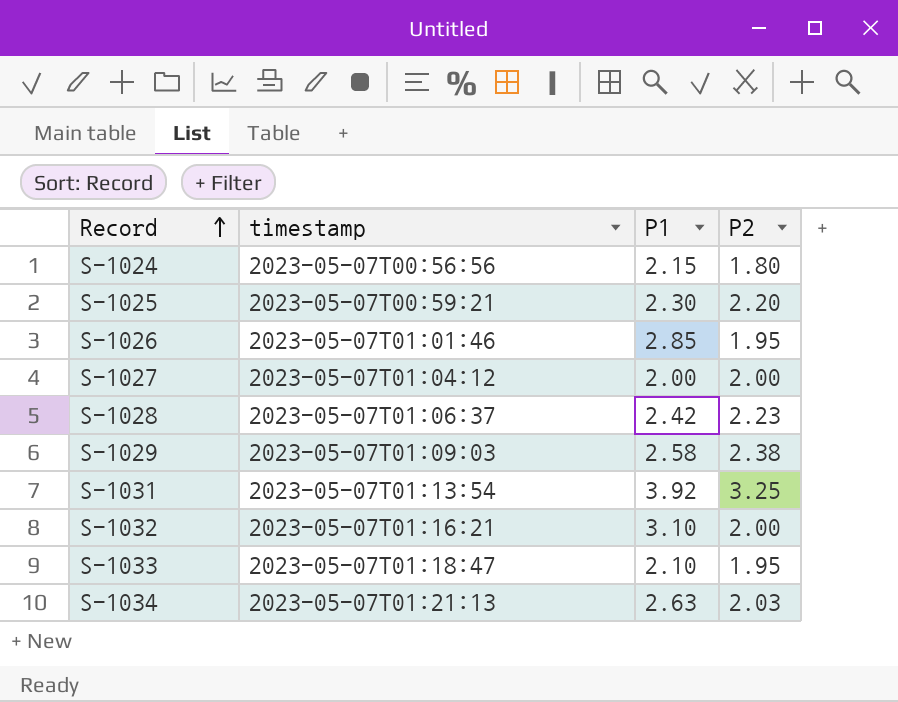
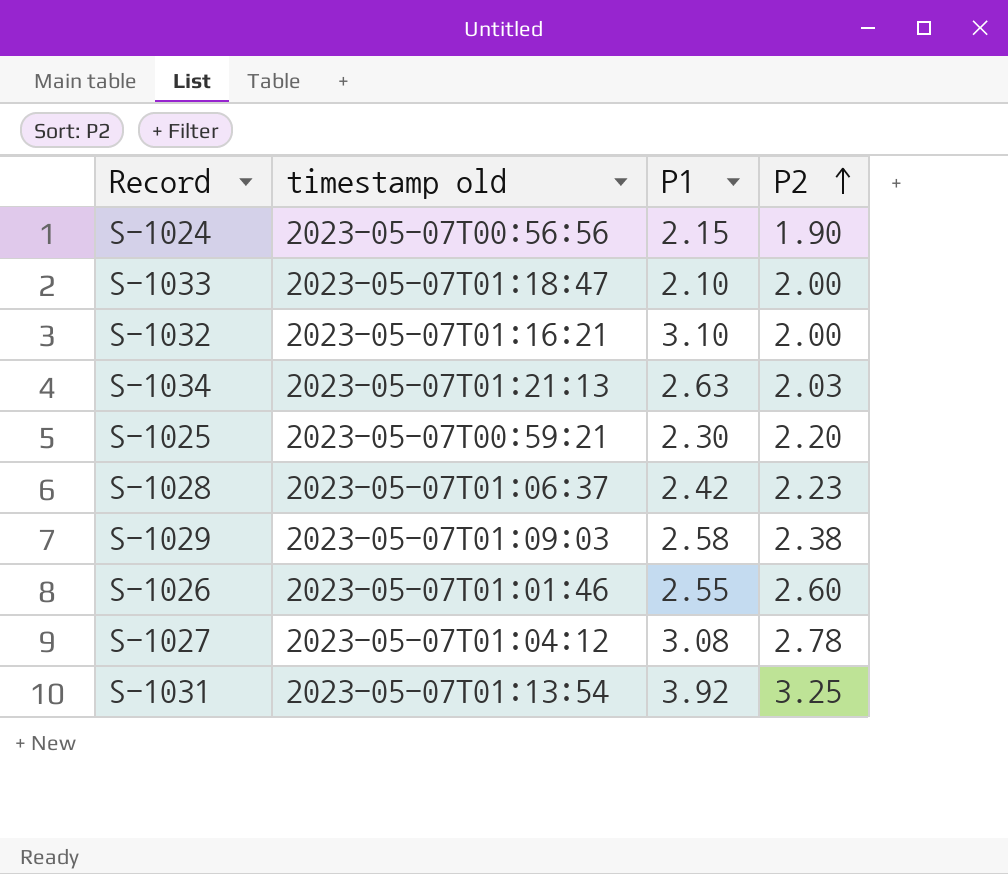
row order: Record ascending -> P2 ascending
column name: timestamp -> timestamp old
S-1024 | P2: 1.80 -> 1.90
S-1033 | P2: 1.95 -> 2.00
S-1026 | P1: 2.85 -> 2.55
S-1026 | P2: 1.95 -> 2.60
S-1027 | P1: 2.00 -> 3.08
S-1027 | P2: 2.00 -> 2.78

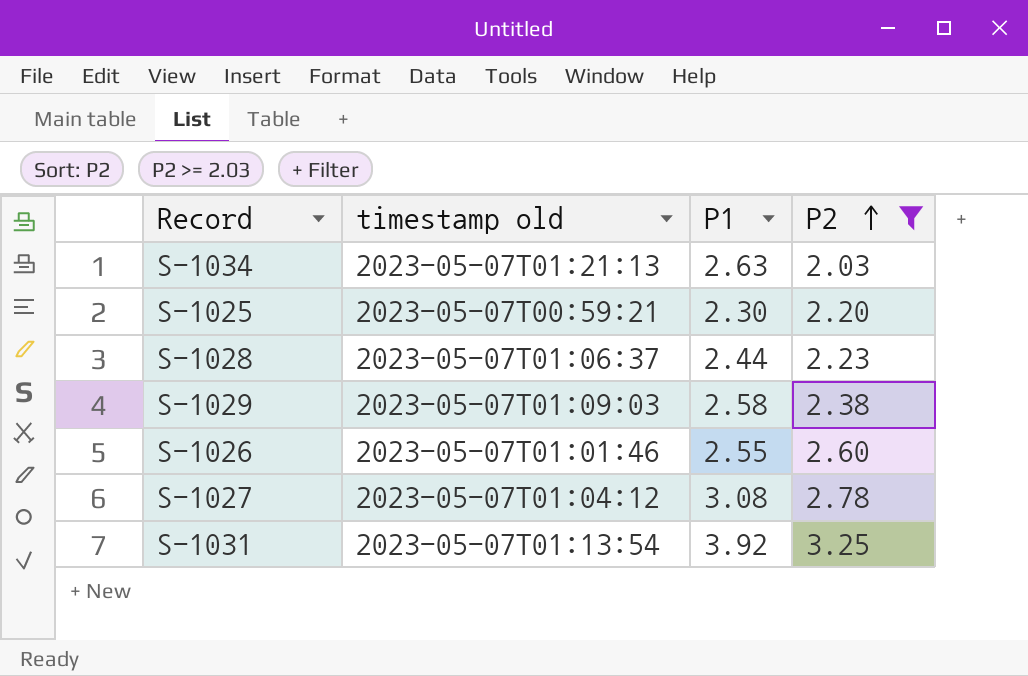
filter: none -> P2 >= 2.03
S-1028 | P1: 2.42 -> 2.44

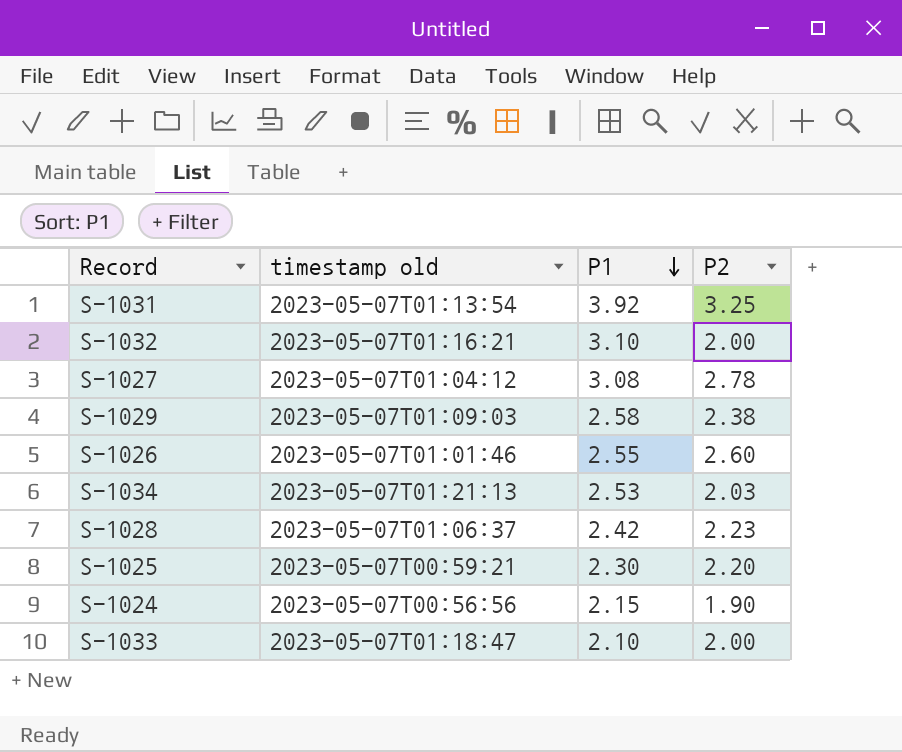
filter: P2 >= 2.03 -> none
row order: P2 ascending -> P1 descending
S-1034 | P1: 2.63 -> 2.53
S-1028 | P1: 2.44 -> 2.42

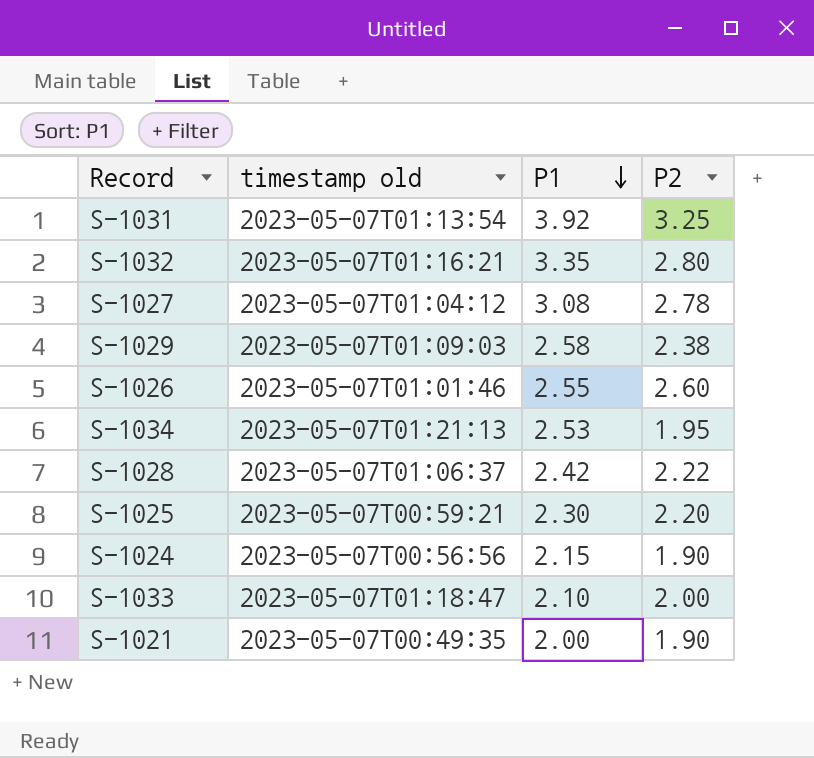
S-1032 | P1: 3.10 -> 3.35
S-1032 | P2: 2.00 -> 2.80
S-1034 | P2: 2.03 -> 1.95
S-1028 | P2: 2.23 -> 2.22
row S-1021: none -> 2023-05-07T00:49:35 | 2.00 | 1.90

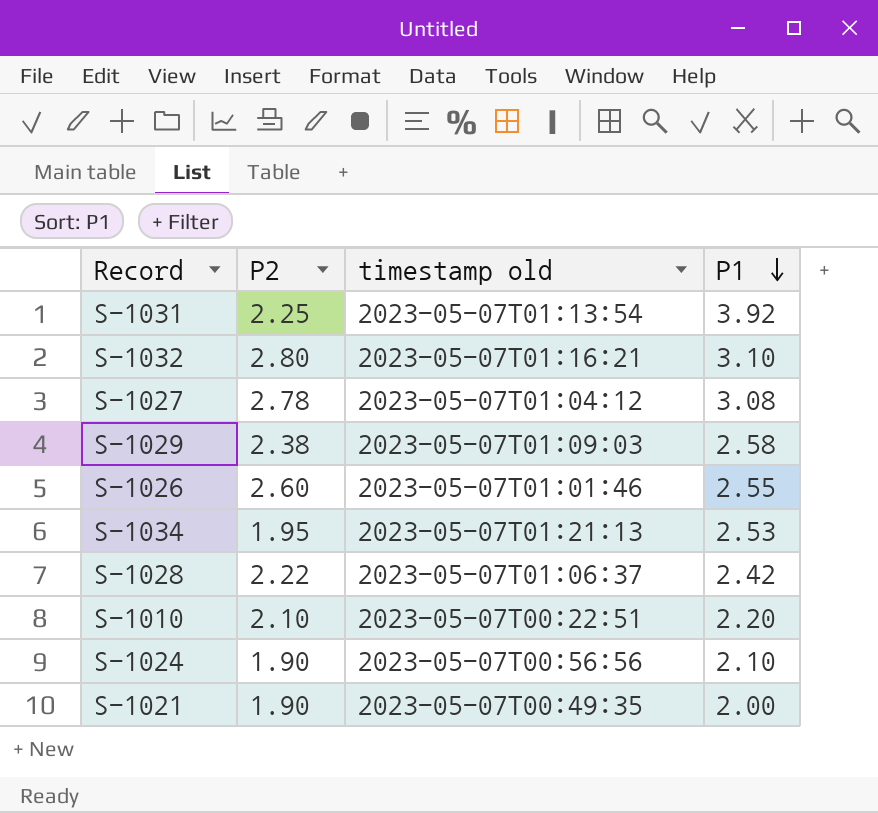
column P2 | position: 4 -> 2
row S-1025: 2023-05-07T00:59:21 | 2.30 | 2.20 -> none
row S-1033: 2023-05-07T01:18:47 | 2.10 | 2.00 -> none
S-1031 | P2: 3.25 -> 2.25
S-1032 | P1: 3.35 -> 3.10
row S-1010: none -> 2.10 | 2023-05-07T00:22:51 | 2.20
S-1024 | P1: 2.15 -> 2.10

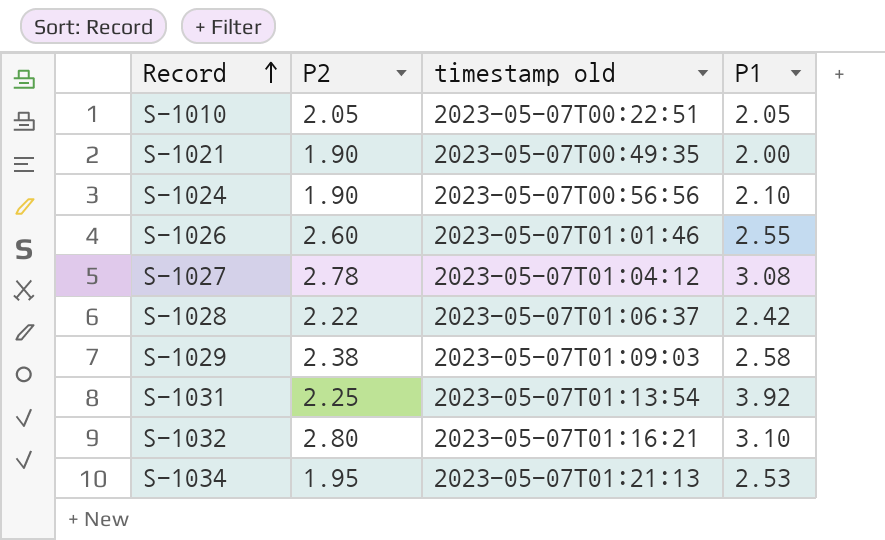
row order: P1 descending -> Record ascending
S-1010 | P2: 2.10 -> 2.05
S-1010 | P1: 2.20 -> 2.05

